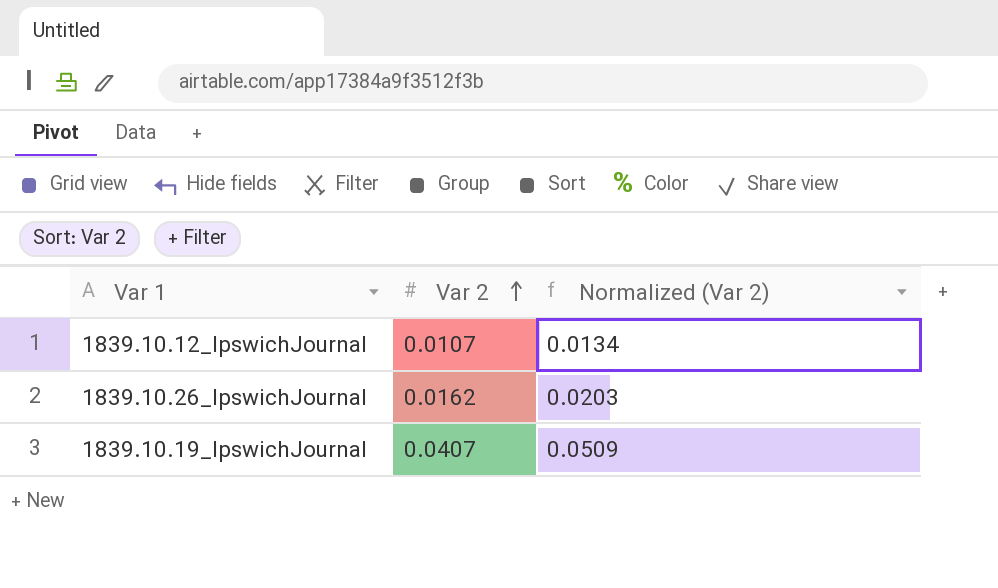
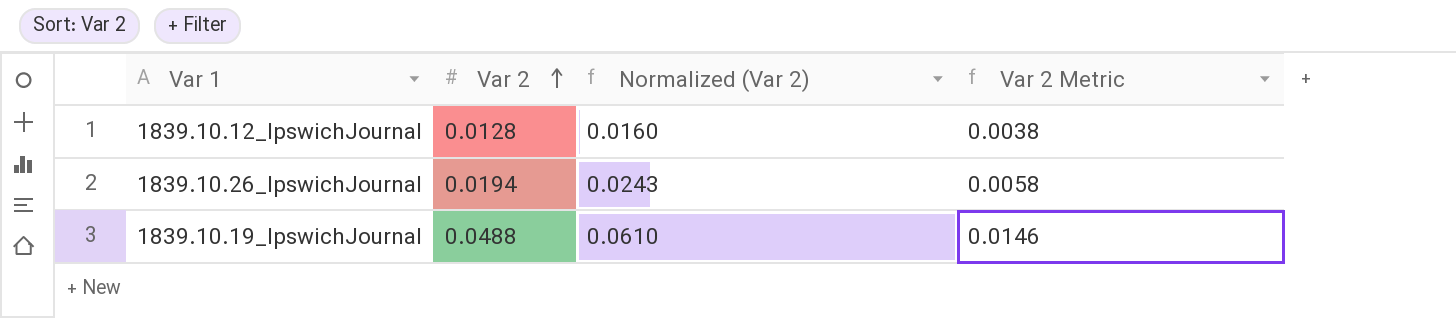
column Var 2 Metric | formula: none -> [Var 2] * 0.3
1839.10.12_IpswichJournal | Var 2: 0.0107 -> 0.0128
1839.10.12_IpswichJournal | Normalized (Var 2): 0.0134 -> 0.0160
1839.10.26_IpswichJournal | Var 2: 0.0162 -> 0.0194
1839.10.26_IpswichJournal | Normalized (Var 2): 0.0203 -> 0.0243
1839.10.19_IpswichJournal | Var 2: 0.0407 -> 0.0488
1839.10.19_IpswichJournal | Normalized (Var 2): 0.0509 -> 0.0610

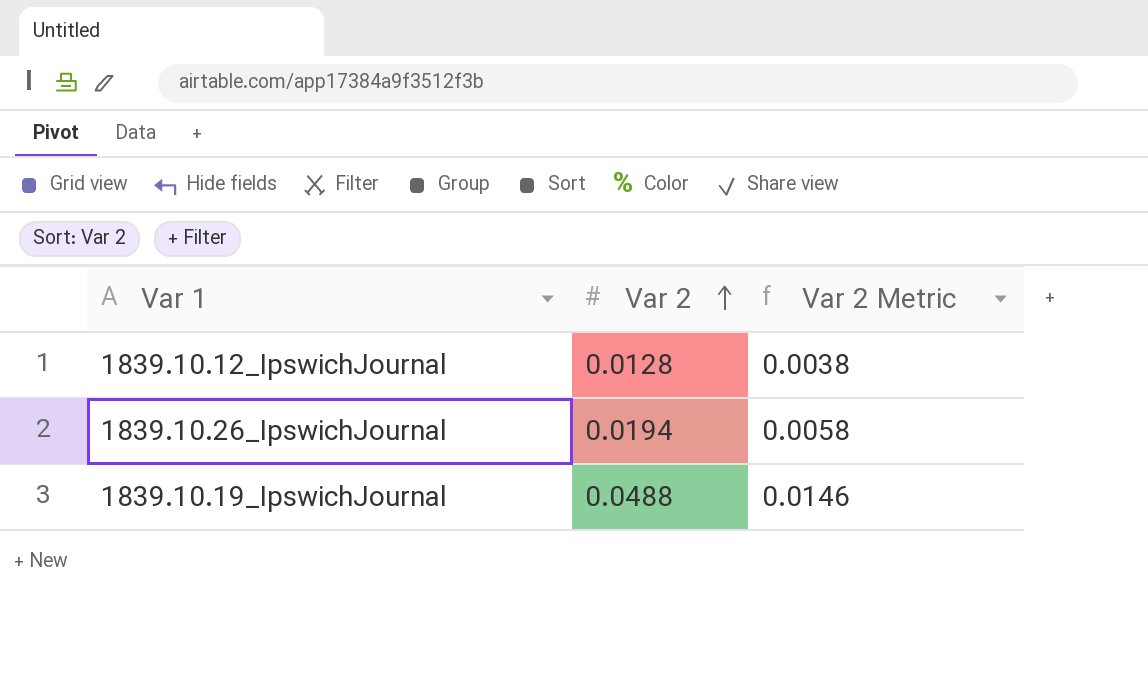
column Normalized (Var 2) | formula: [Var 2] * 1.25 -> none

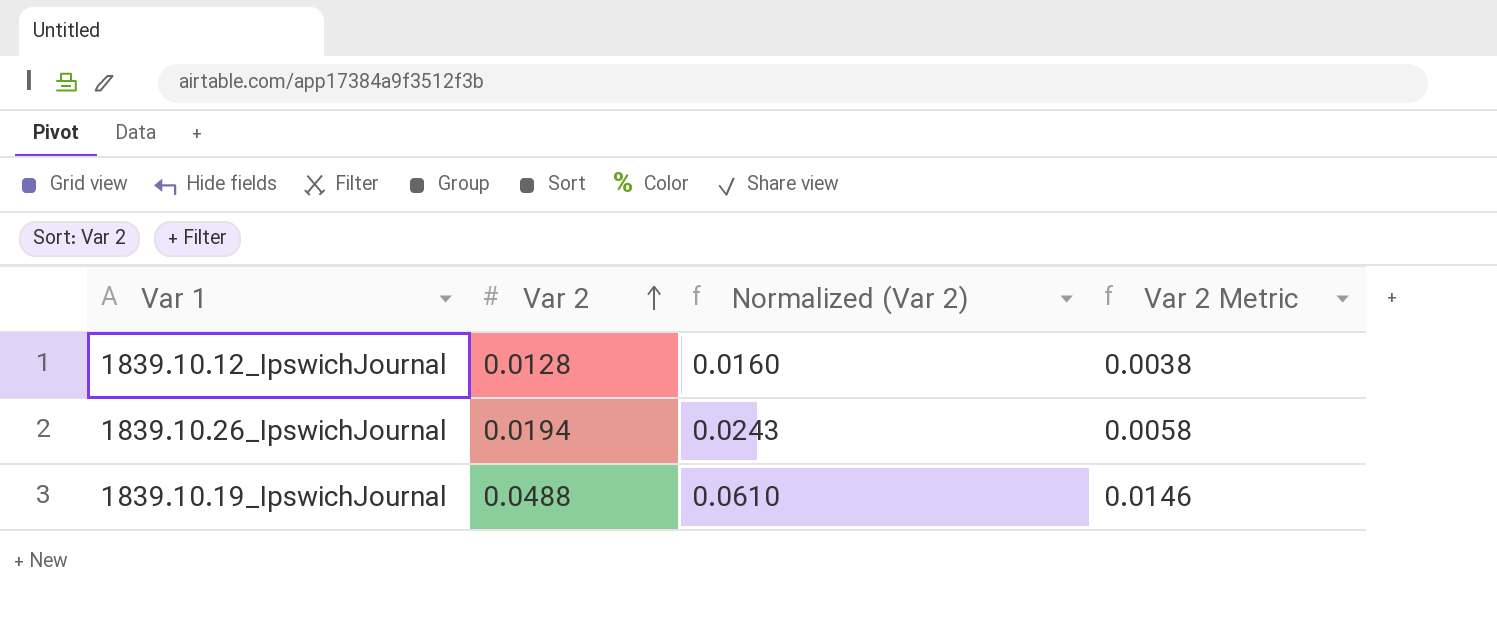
column Normalized (Var 2) | formula: none -> [Var 2] * 1.25

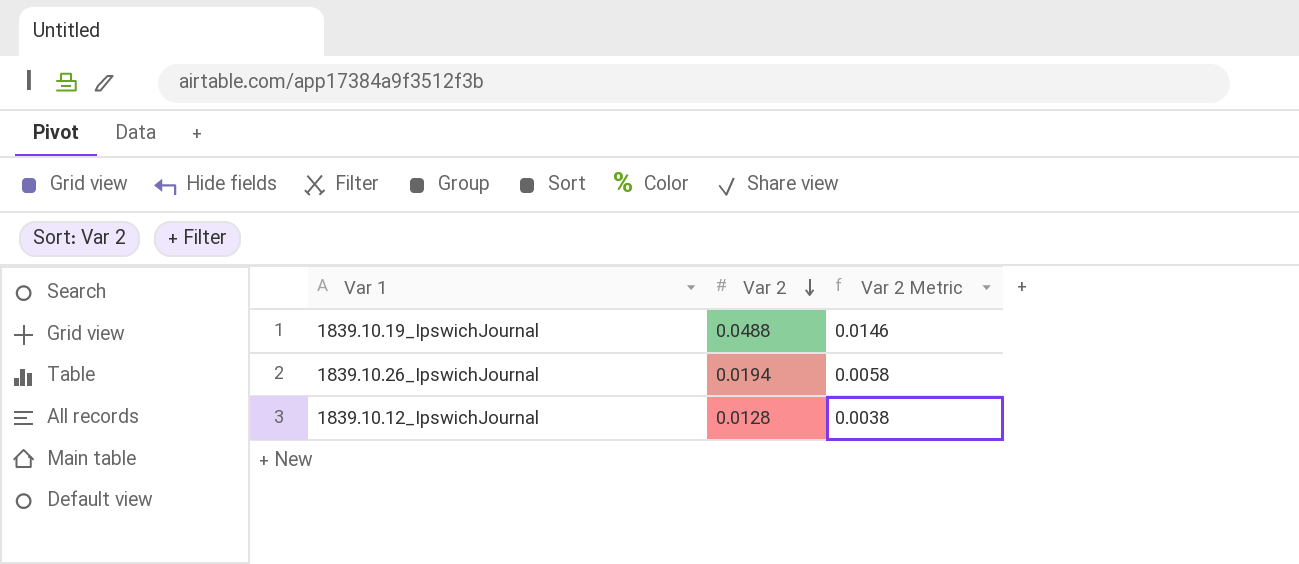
row order: Var 2 ascending -> Var 2 descending
column Normalized (Var 2) | formula: [Var 2] * 1.25 -> none

